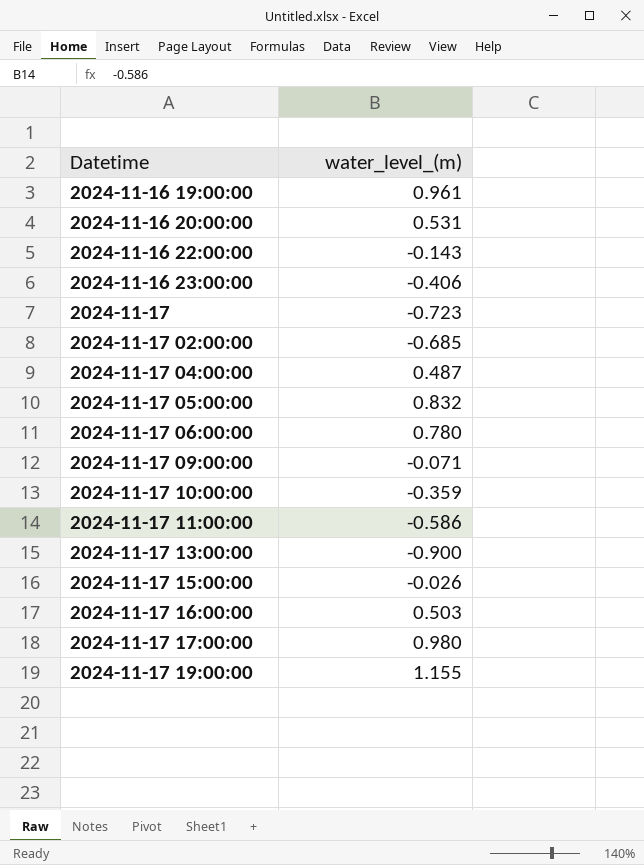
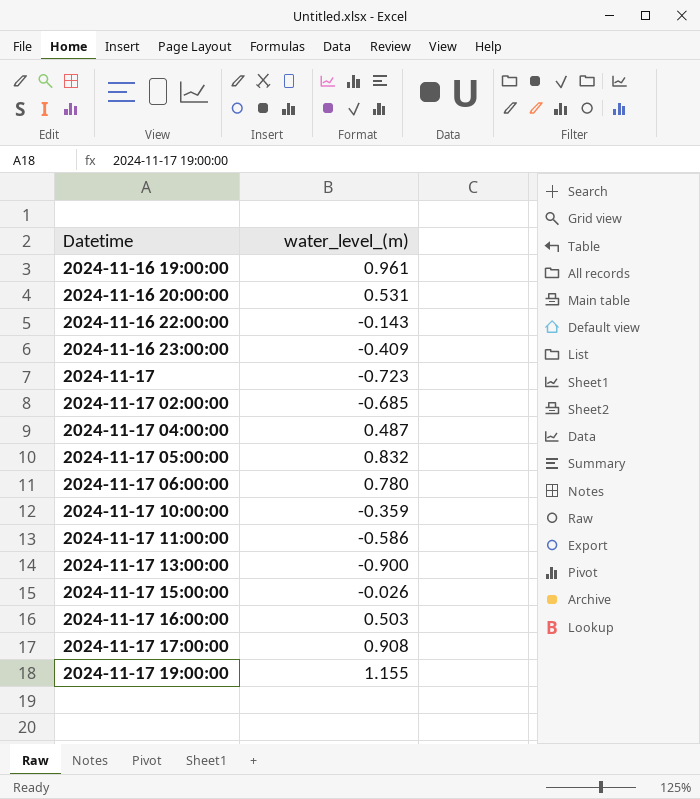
row 2024-11-17 09:00:00: -0.071 -> none
2024-11-16 23:00:00 | water_level_(m): -0.406 -> -0.409
2024-11-17 17:00:00 | water_level_(m): 0.980 -> 0.908

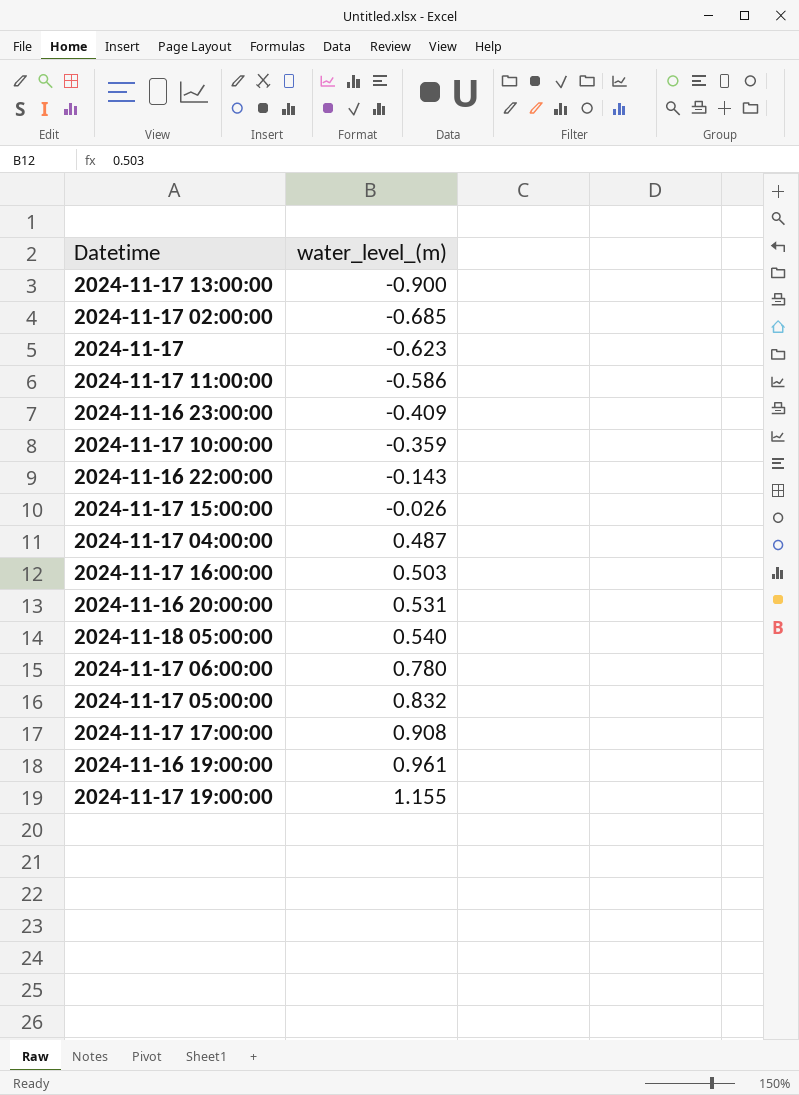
row order: Datetime ascending -> water_level_(m) ascending
2024-11-17 | water_level_(m): -0.723 -> -0.623
row 2024-11-18 05:00:00: none -> 0.540

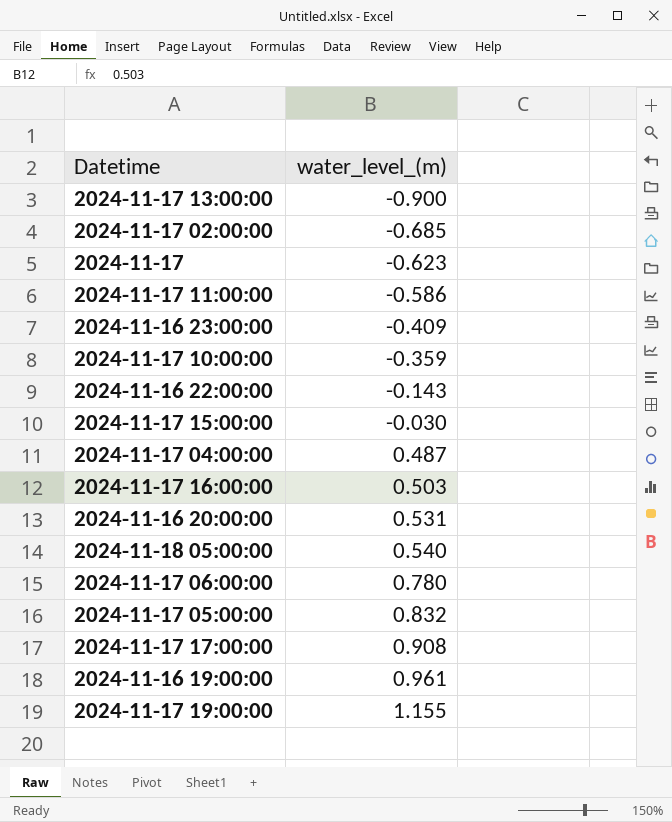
2024-11-17 15:00:00 | water_level_(m): -0.026 -> -0.030

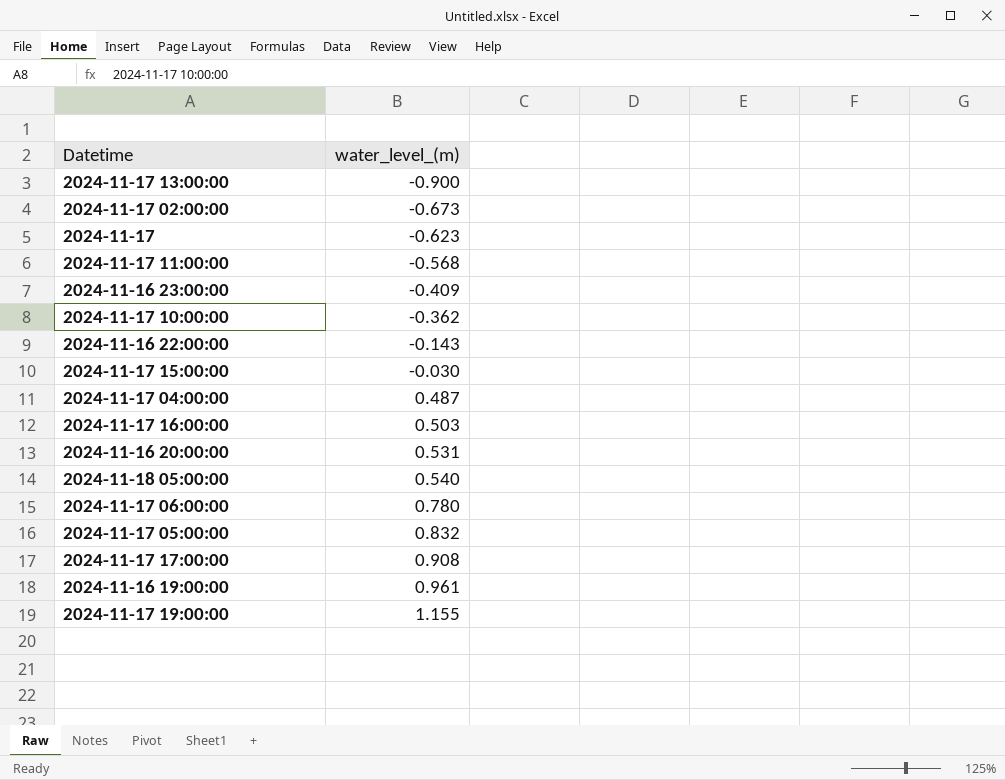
2024-11-17 02:00:00 | water_level_(m): -0.685 -> -0.673
2024-11-17 11:00:00 | water_level_(m): -0.586 -> -0.568
2024-11-17 10:00:00 | water_level_(m): -0.359 -> -0.362

